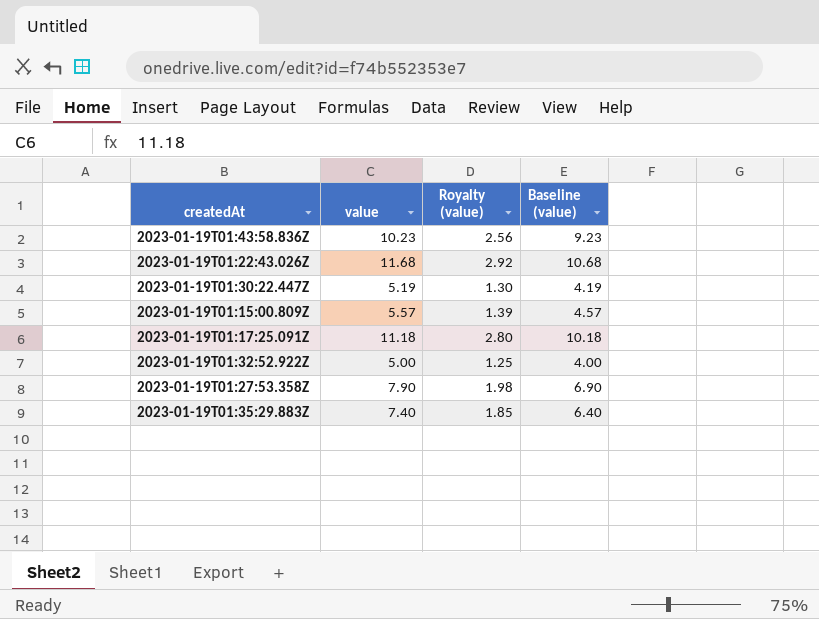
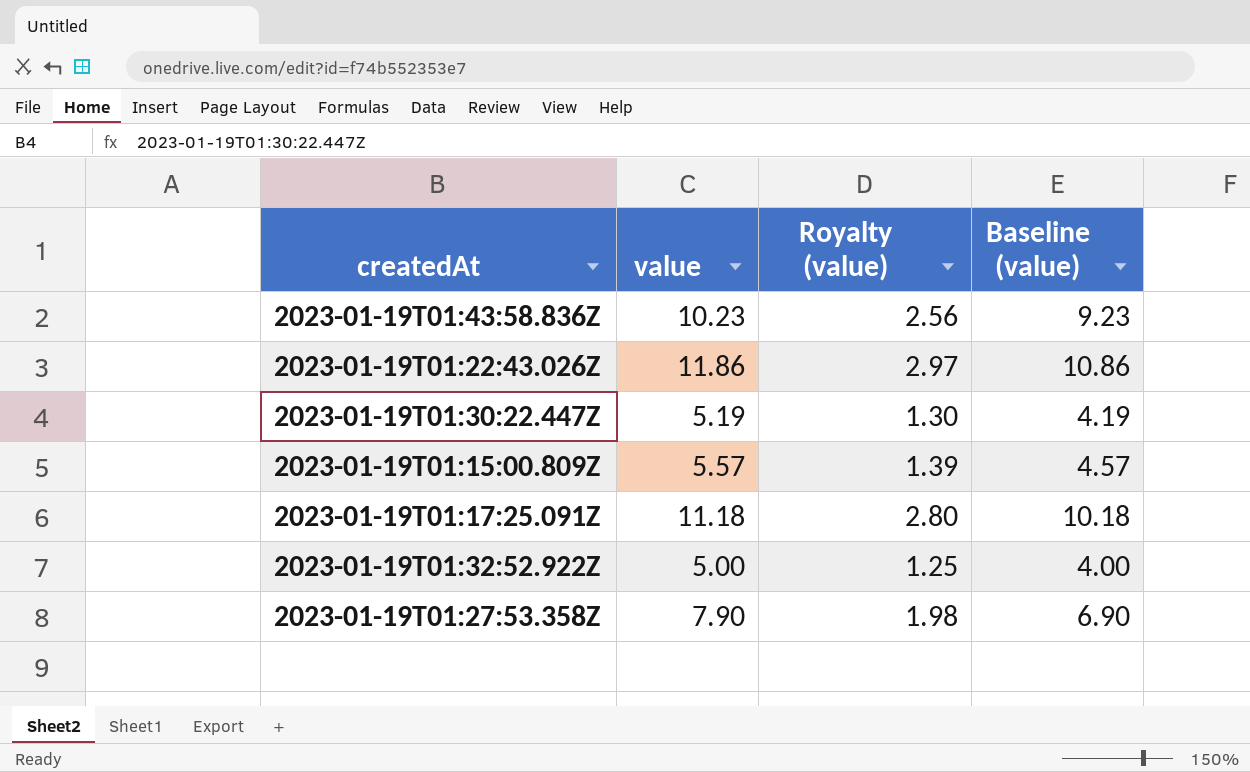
row 2023-01-19T01:35:29.883Z: 7.40 | 1.85 | 6.40 -> none
2023-01-19T01:22:43.026Z | value: 11.68 -> 11.86
2023-01-19T01:22:43.026Z | Royalty (value): 2.92 -> 2.97
2023-01-19T01:22:43.026Z | Baseline (value): 10.68 -> 10.86

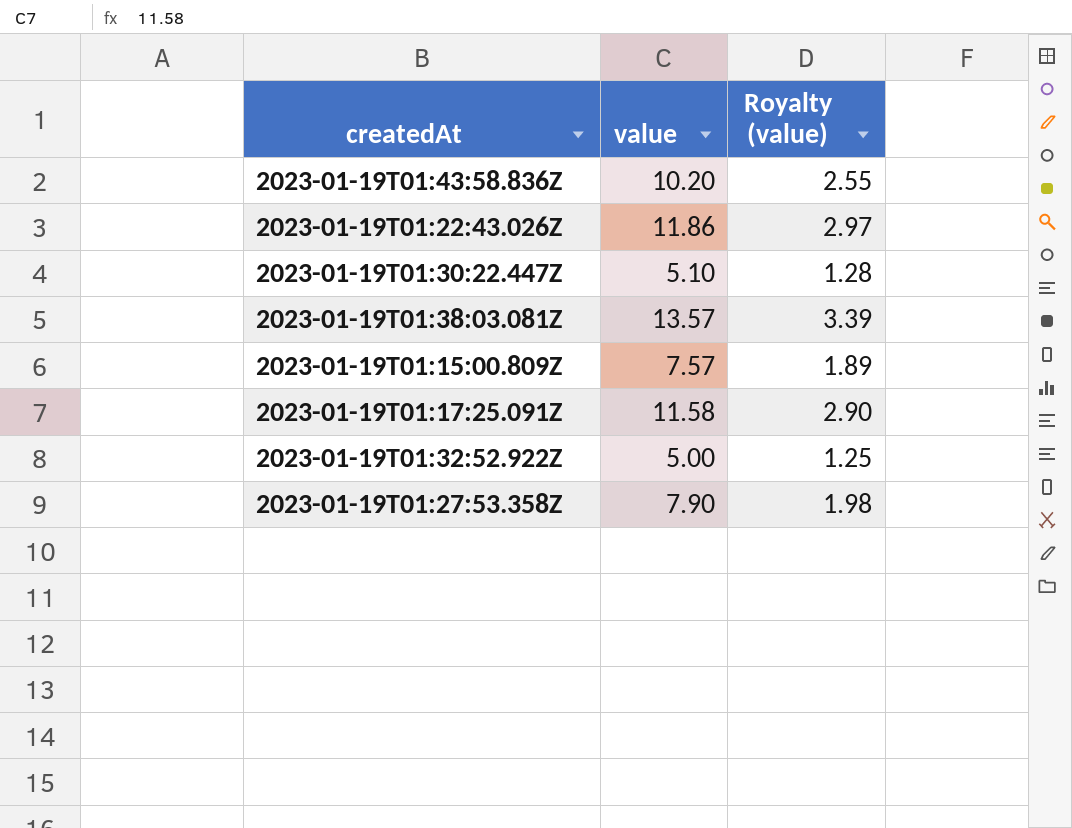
column Baseline (value) | formula: [value] - 1 -> none
2023-01-19T01:43:58.836Z | value: 10.23 -> 10.20
2023-01-19T01:43:58.836Z | Royalty (value): 2.56 -> 2.55
2023-01-19T01:30:22.447Z | value: 5.19 -> 5.10
2023-01-19T01:30:22.447Z | Royalty (value): 1.30 -> 1.28
row 2023-01-19T01:38:03.081Z: none -> 13.57 | 3.39
2023-01-19T01:15:00.809Z | value: 5.57 -> 7.57
2023-01-19T01:15:00.809Z | Royalty (value): 1.39 -> 1.89
2023-01-19T01:17:25.091Z | value: 11.18 -> 11.58
2023-01-19T01:17:25.091Z | Royalty (value): 2.80 -> 2.90

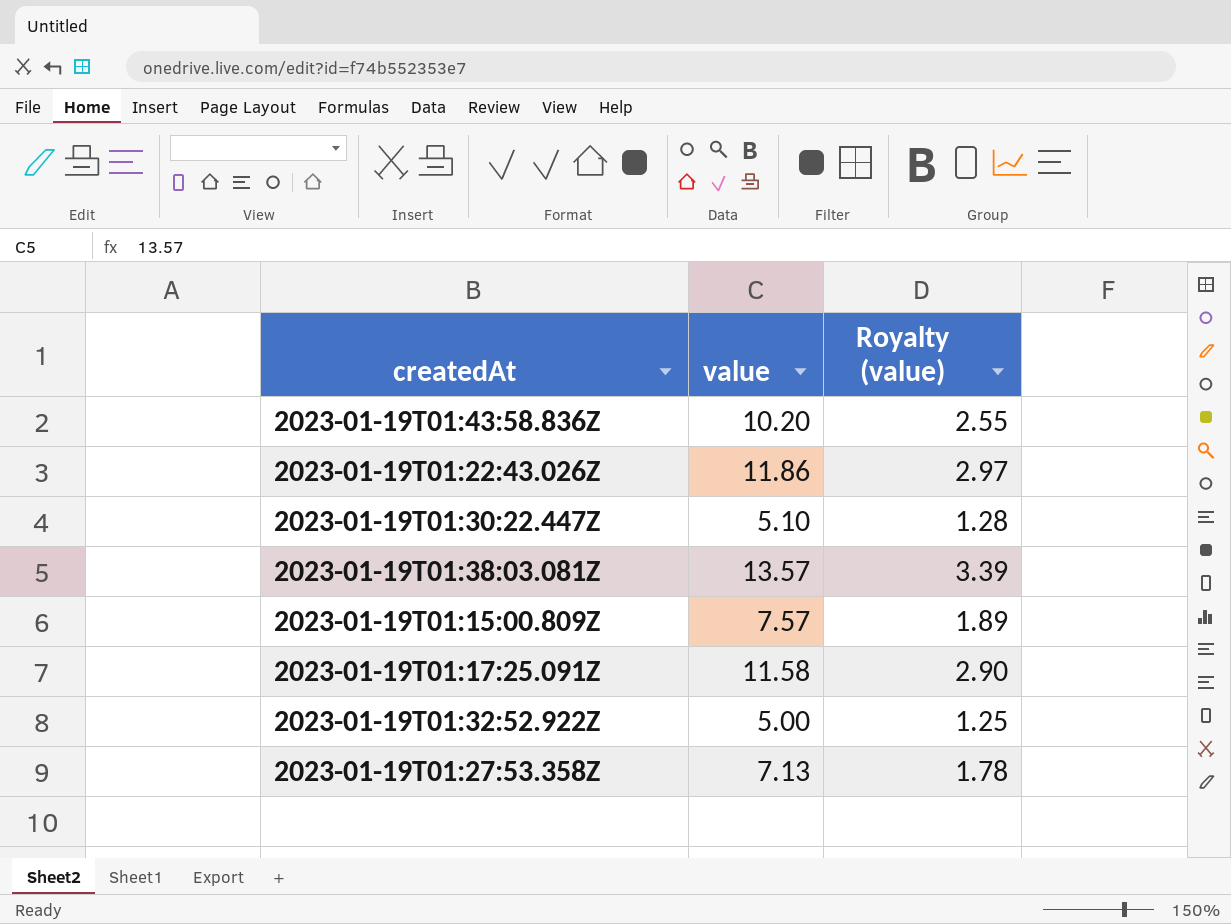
2023-01-19T01:27:53.358Z | value: 7.90 -> 7.13
2023-01-19T01:27:53.358Z | Royalty (value): 1.98 -> 1.78

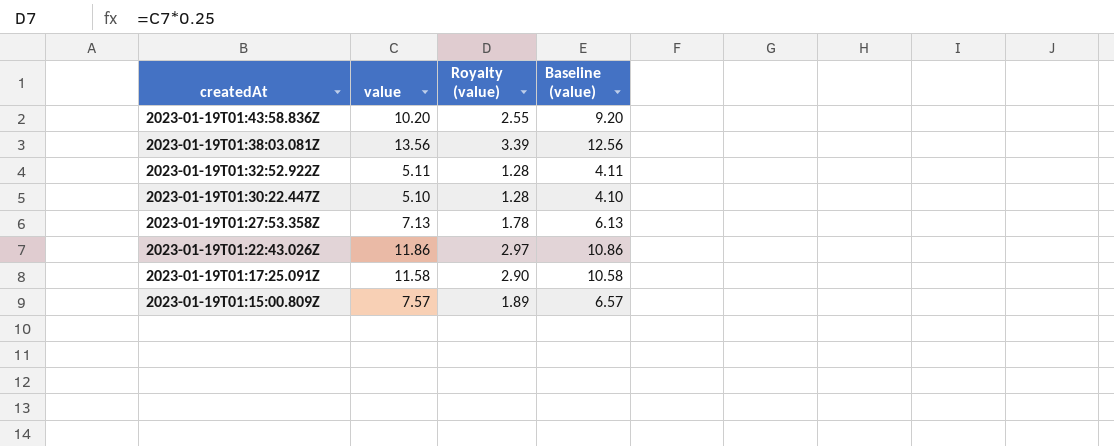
row order: none -> createdAt descending
column Baseline (value) | formula: none -> [value] - 1
2023-01-19T01:38:03.081Z | value: 13.57 -> 13.56
2023-01-19T01:32:52.922Z | value: 5.00 -> 5.11
2023-01-19T01:32:52.922Z | Royalty (value): 1.25 -> 1.28

